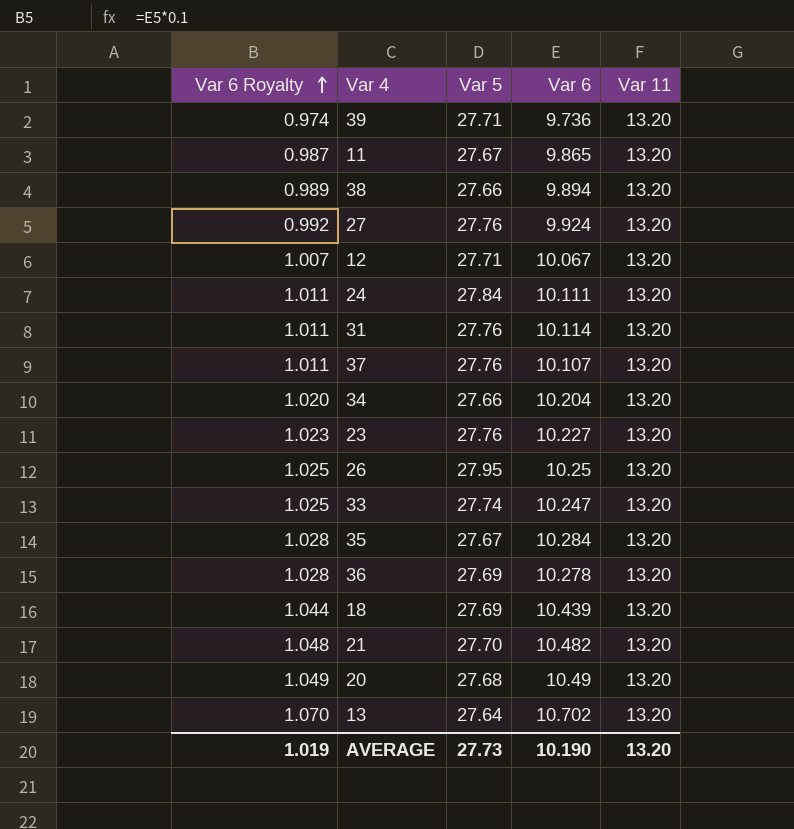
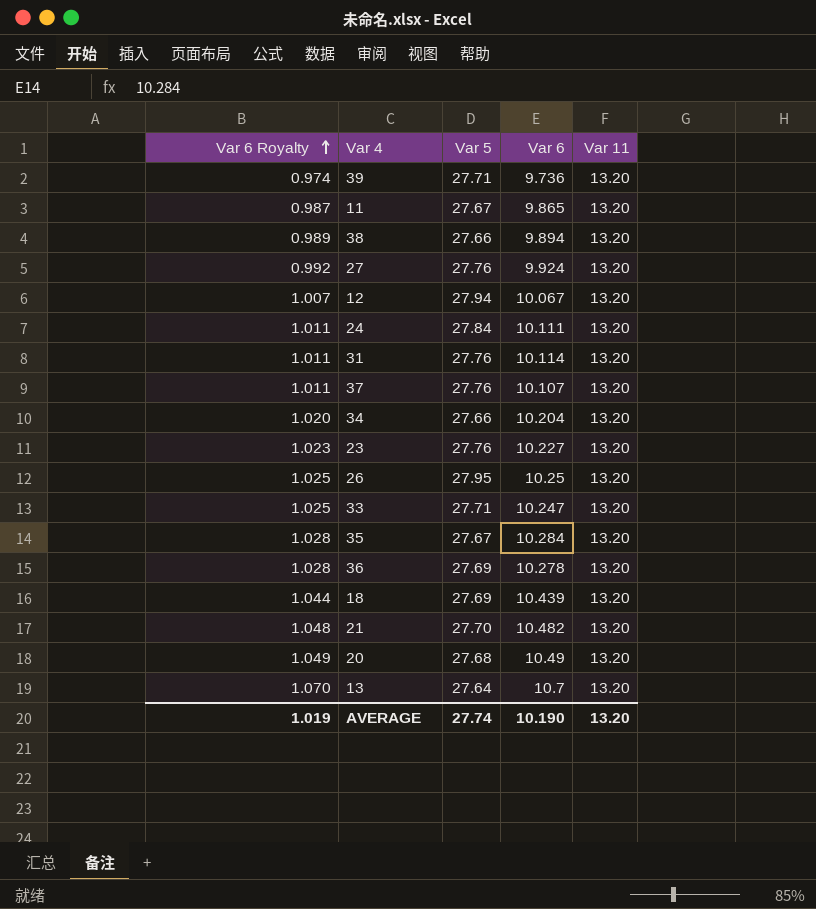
12 | Var 5: 27.71 -> 27.94
33 | Var 5: 27.74 -> 27.71
13 | Var 6: 10.702 -> 10.7
AVERAGE | Var 5: 27.73 -> 27.74

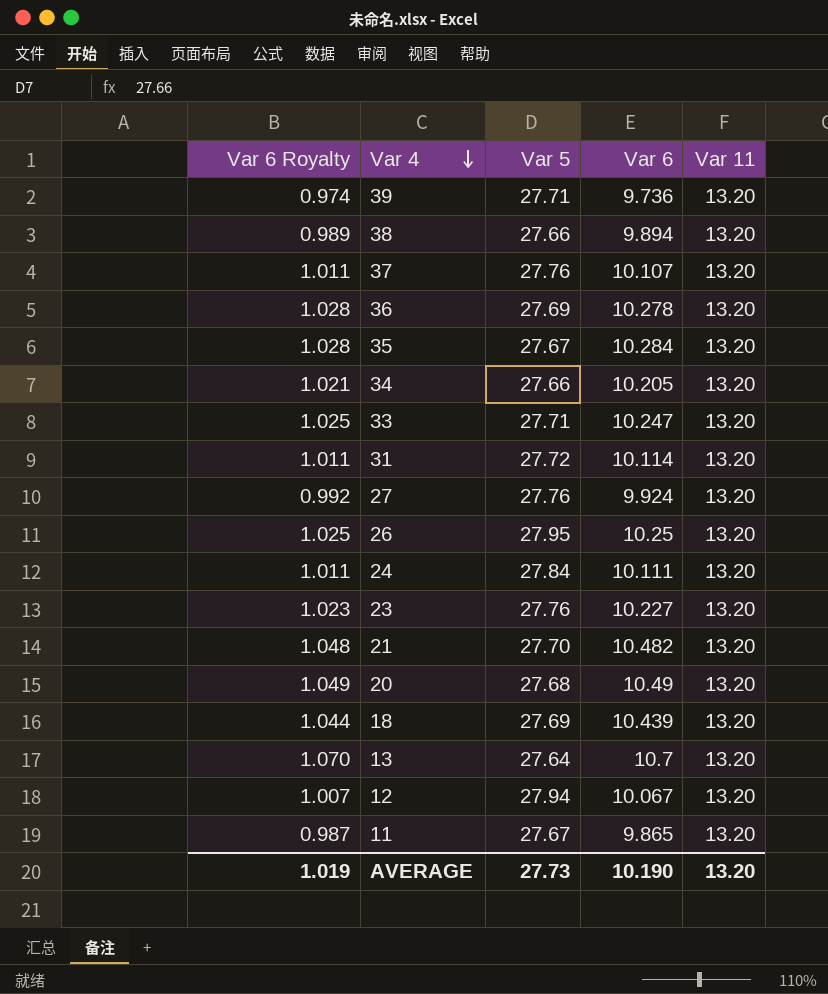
row order: Var 6 Royalty ascending -> Var 4 descending
34 | Var 6 Royalty: 1.020 -> 1.021
34 | Var 6: 10.204 -> 10.205
31 | Var 5: 27.76 -> 27.72
AVERAGE | Var 5: 27.74 -> 27.73

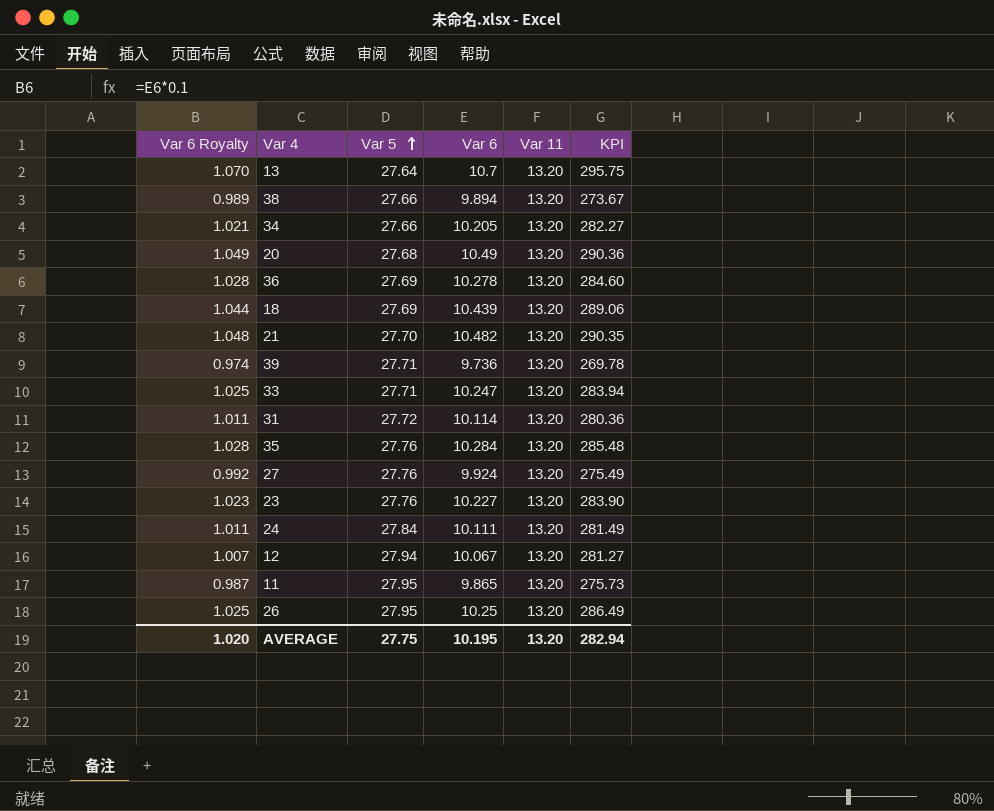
row order: Var 4 descending -> Var 5 ascending
column KPI | formula: none -> [Var 5] * [Var 6]
row 37: 1.011 | 27.76 | 10.107 | 13.20 -> none
35 | Var 5: 27.67 -> 27.76
11 | Var 5: 27.67 -> 27.95
AVERAGE | Var 6 Royalty: 1.019 -> 1.020
AVERAGE | Var 5: 27.73 -> 27.75
AVERAGE | Var 6: 10.190 -> 10.195

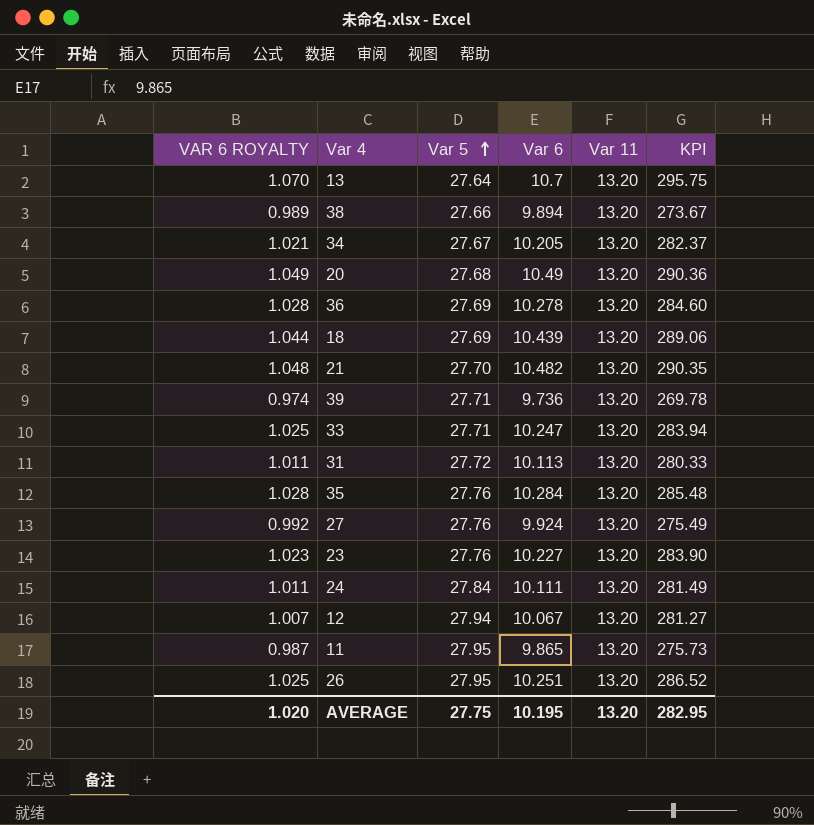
column name: Var 6 Royalty -> VAR 6 ROYALTY
34 | Var 5: 27.66 -> 27.67
34 | KPI: 282.27 -> 282.37
31 | Var 6: 10.114 -> 10.113
31 | KPI: 280.36 -> 280.33
26 | Var 6: 10.25 -> 10.251
26 | KPI: 286.49 -> 286.52
AVERAGE | KPI: 282.94 -> 282.95

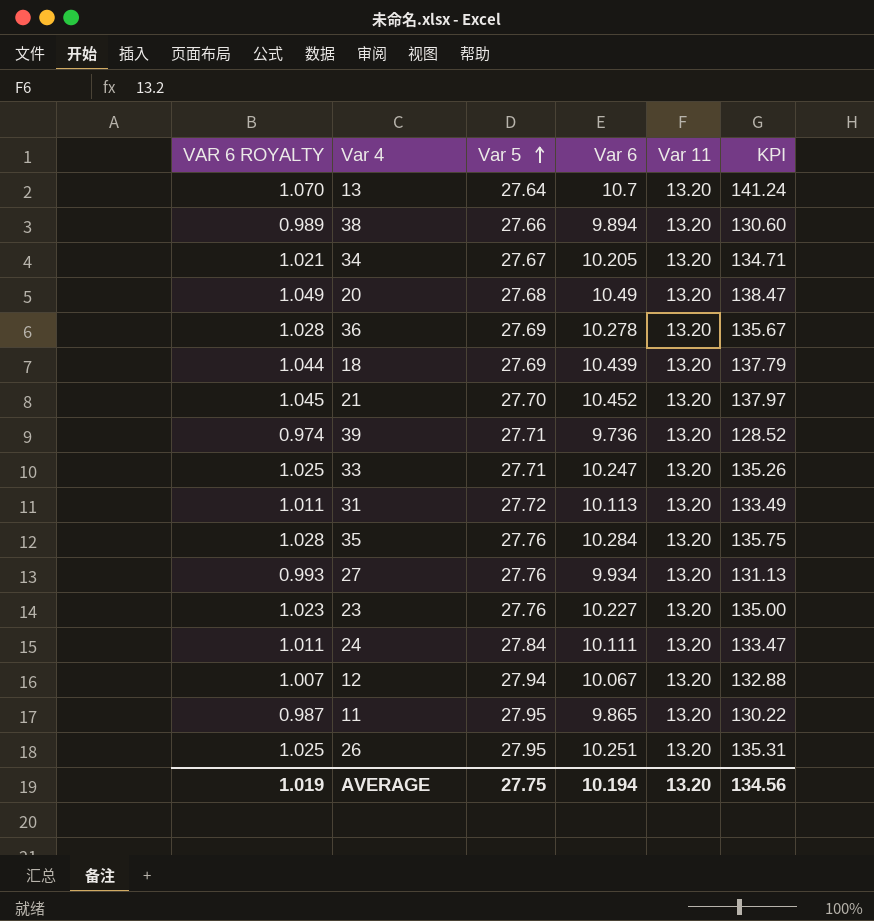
column KPI | formula: [Var 5] * [Var 6] -> [Var 6] * [Var 11]
21 | VAR 6 ROYALTY: 1.048 -> 1.045
21 | Var 6: 10.482 -> 10.452
27 | VAR 6 ROYALTY: 0.992 -> 0.993
27 | Var 6: 9.924 -> 9.934
AVERAGE | VAR 6 ROYALTY: 1.020 -> 1.019
AVERAGE | Var 6: 10.195 -> 10.194
AVERAGE | KPI: 282.95 -> 134.56

